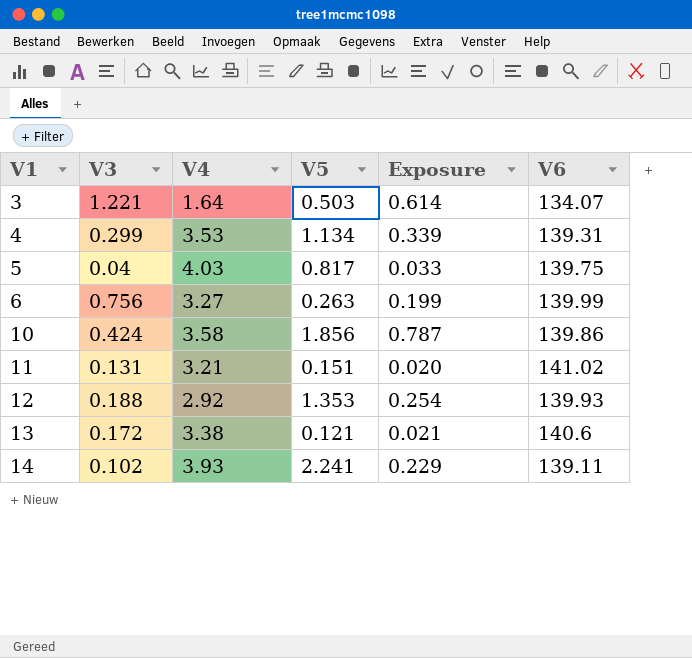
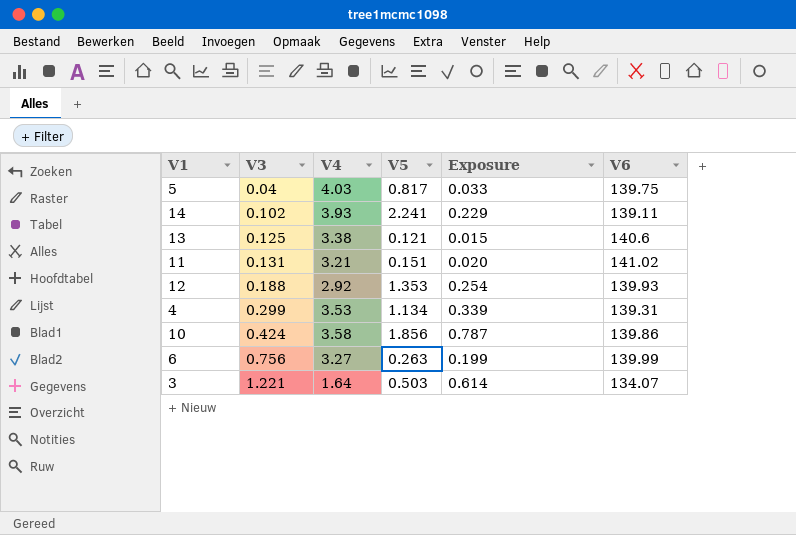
row order: V1 ascending -> V3 ascending
13 | V3: 0.172 -> 0.125
13 | Exposure: 0.021 -> 0.015

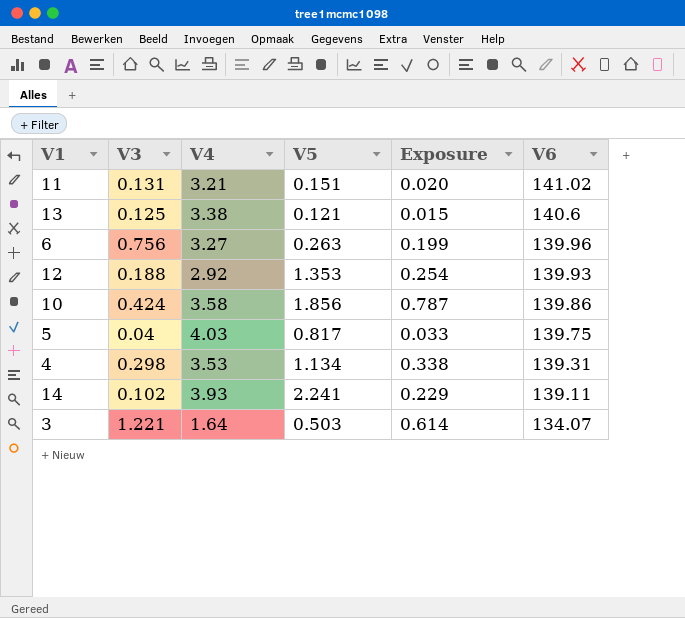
row order: V3 ascending -> V6 descending
6 | V6: 139.99 -> 139.96
4 | V3: 0.299 -> 0.298
4 | Exposure: 0.339 -> 0.338

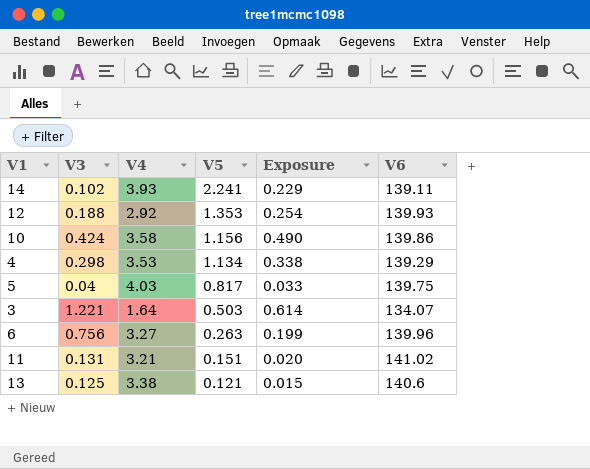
row order: V6 descending -> V5 descending
10 | V5: 1.856 -> 1.156
10 | Exposure: 0.787 -> 0.490
4 | V6: 139.31 -> 139.29

